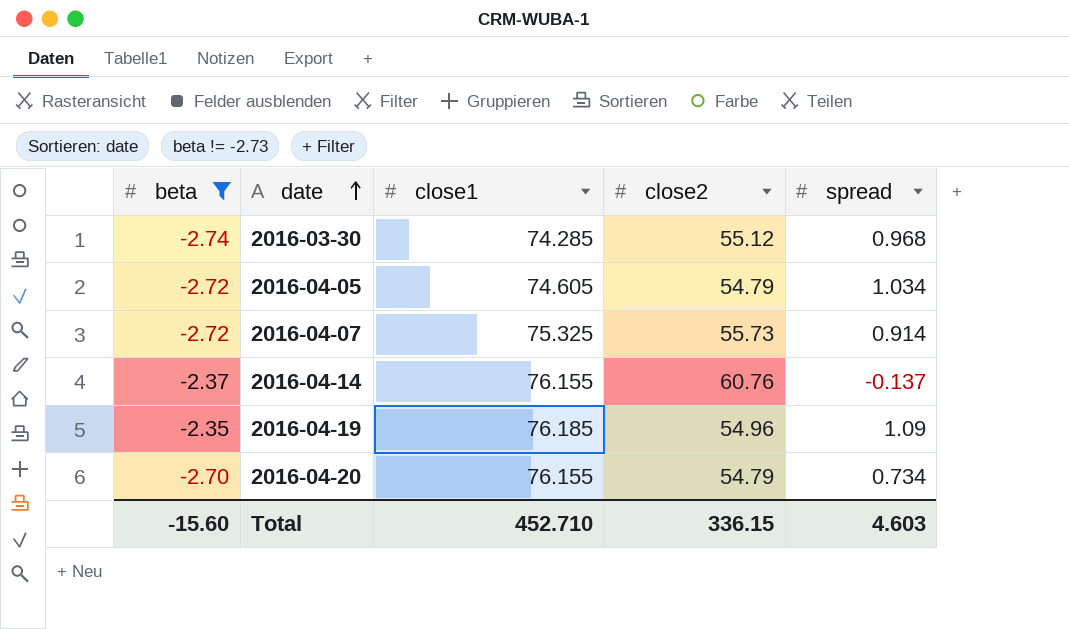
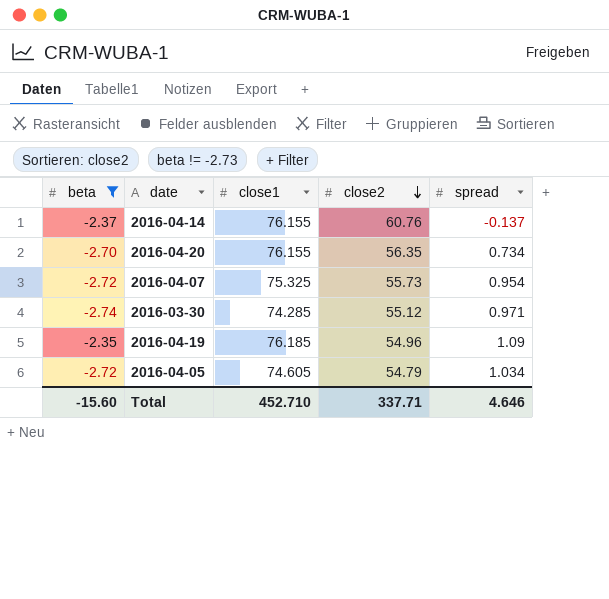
row order: date ascending -> close2 descending
2016-04-20 | close2: 54.79 -> 56.35
2016-04-07 | spread: 0.914 -> 0.954
2016-03-30 | spread: 0.968 -> 0.971
Total | close2: 336.15 -> 337.71
Total | spread: 4.603 -> 4.646

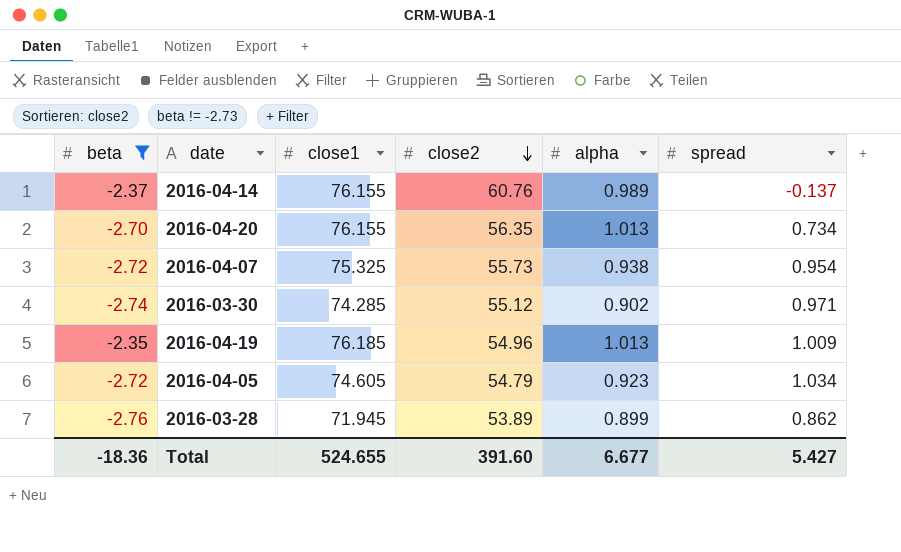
column alpha | position: none -> 5
2016-04-19 | spread: 1.09 -> 1.009
row 2016-03-28: none -> -2.76 | 71.945 | 53.89 | 0.899 | 0.862
Total | beta: -15.60 -> -18.36
Total | close1: 452.710 -> 524.655
Total | close2: 337.71 -> 391.60
Total | spread: 4.646 -> 5.427

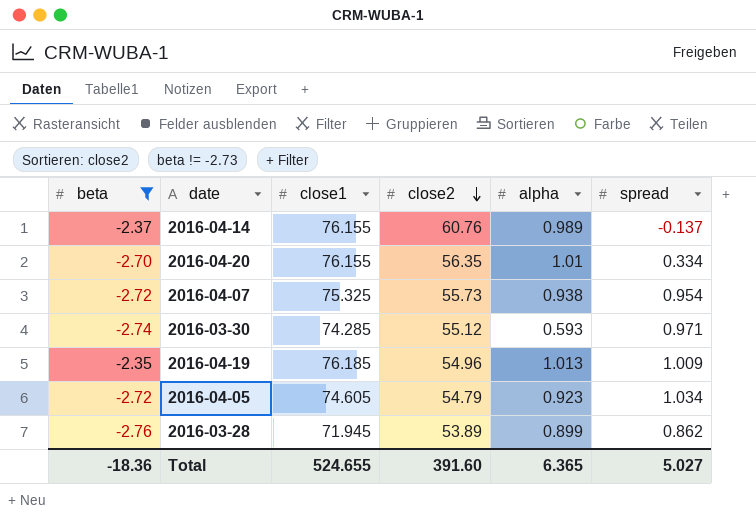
2016-04-20 | alpha: 1.013 -> 1.01
2016-04-20 | spread: 0.734 -> 0.334
2016-03-30 | alpha: 0.902 -> 0.593
Total | alpha: 6.677 -> 6.365
Total | spread: 5.427 -> 5.027

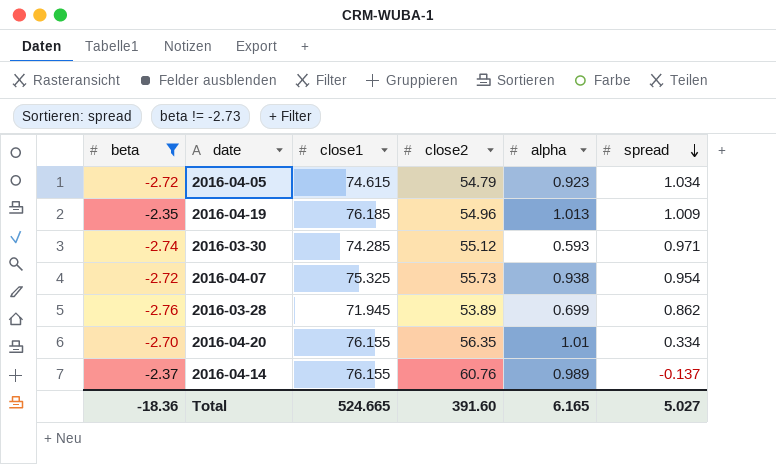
row order: close2 descending -> spread descending
2016-04-05 | close1: 74.605 -> 74.615
2016-03-28 | alpha: 0.899 -> 0.699
Total | close1: 524.655 -> 524.665
Total | alpha: 6.365 -> 6.165

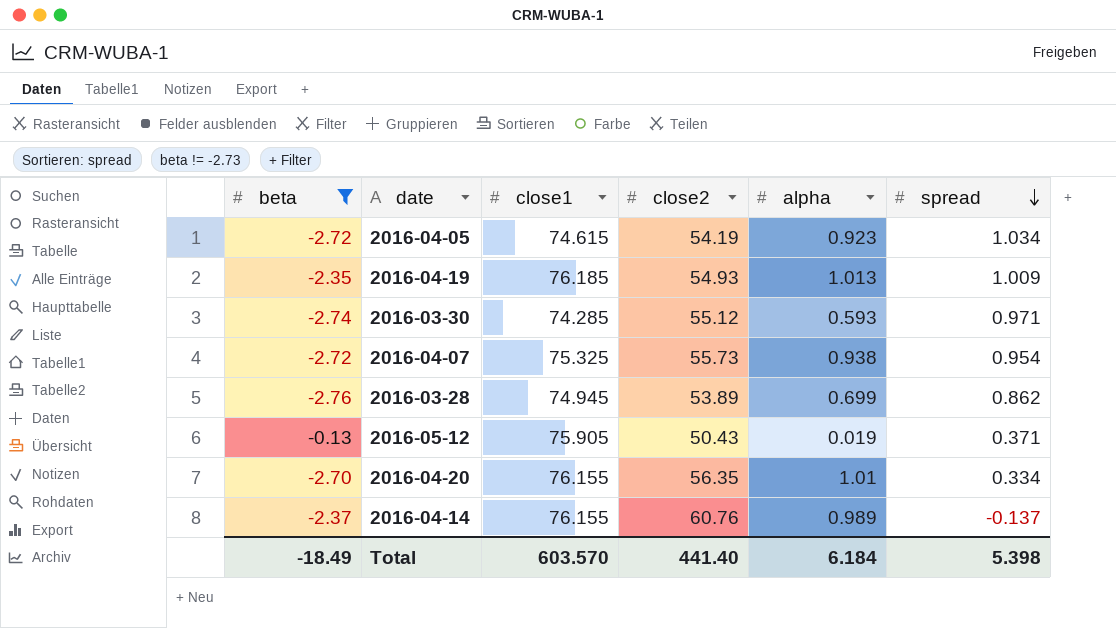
2016-04-05 | close2: 54.79 -> 54.19
2016-04-19 | close2: 54.96 -> 54.93
2016-03-28 | close1: 71.945 -> 74.945
row 2016-05-12: none -> -0.13 | 75.905 | 50.43 | 0.019 | 0.371
Total | beta: -18.36 -> -18.49
Total | close1: 524.665 -> 603.570
Total | close2: 391.60 -> 441.40
Total | alpha: 6.165 -> 6.184
Total | spread: 5.027 -> 5.398

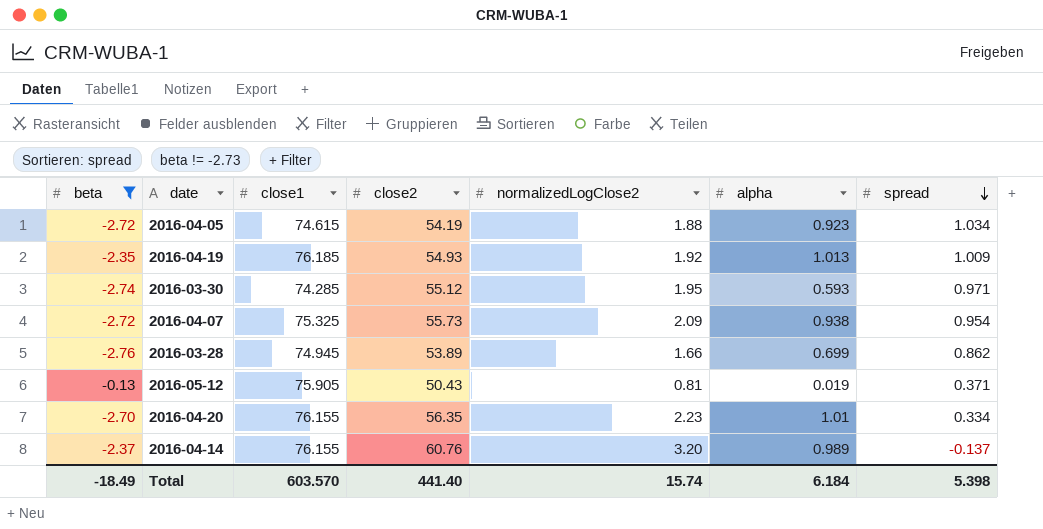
column normalizedLogClose2 | position: none -> 5

